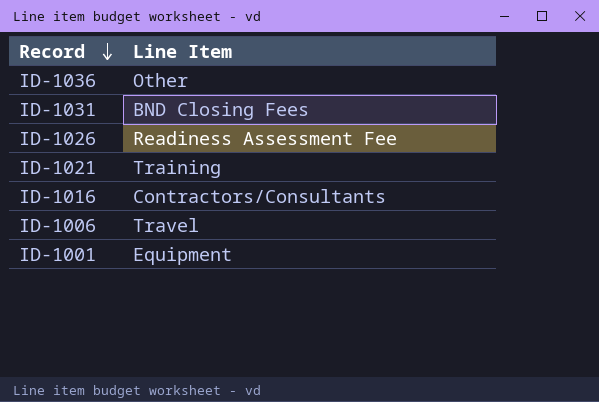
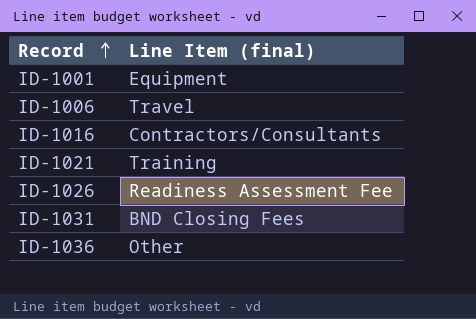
row order: Record descending -> Record ascending
column name: Line Item -> Line Item (final)

